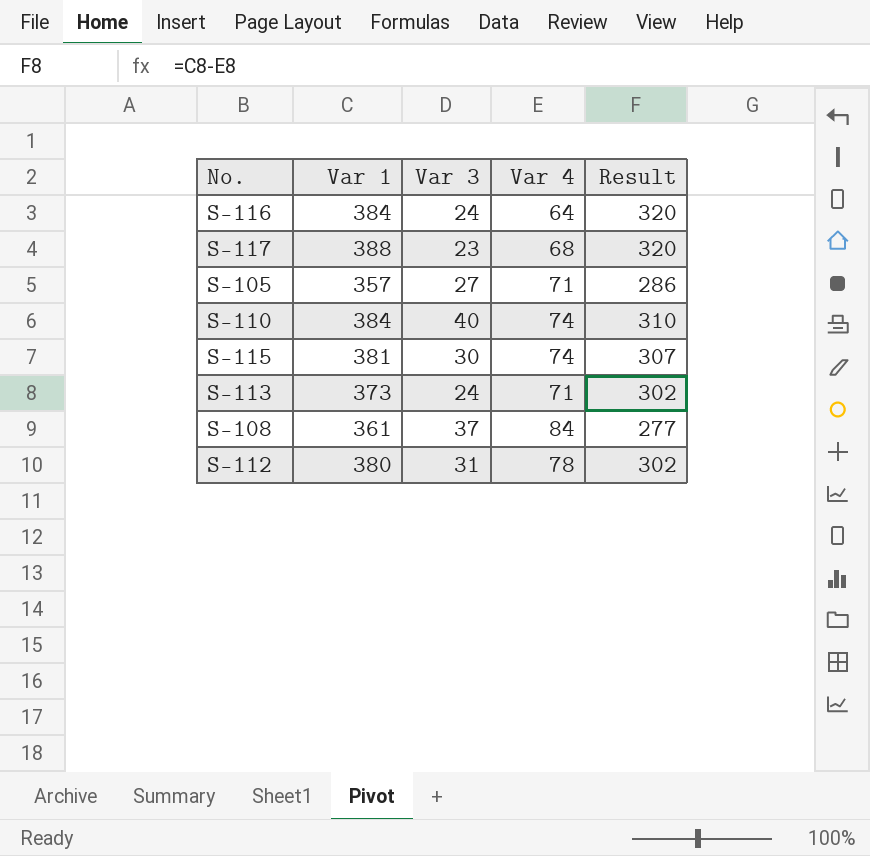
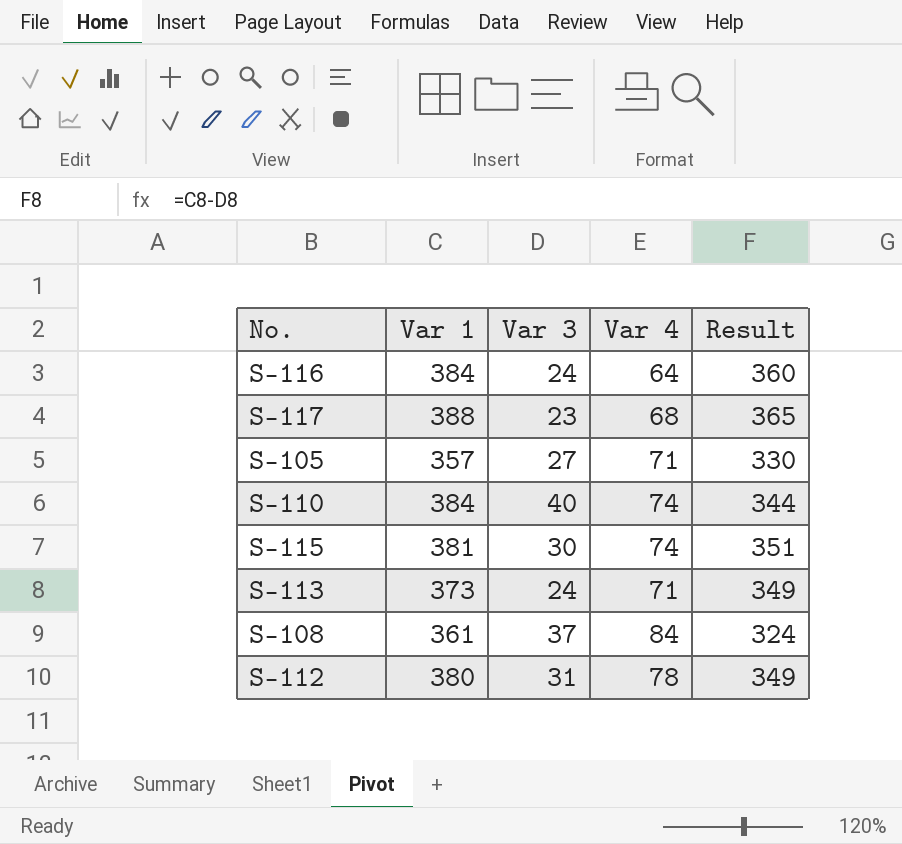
column Result | formula: [Var 1] - [Var 4] -> [Var 1] - [Var 3]

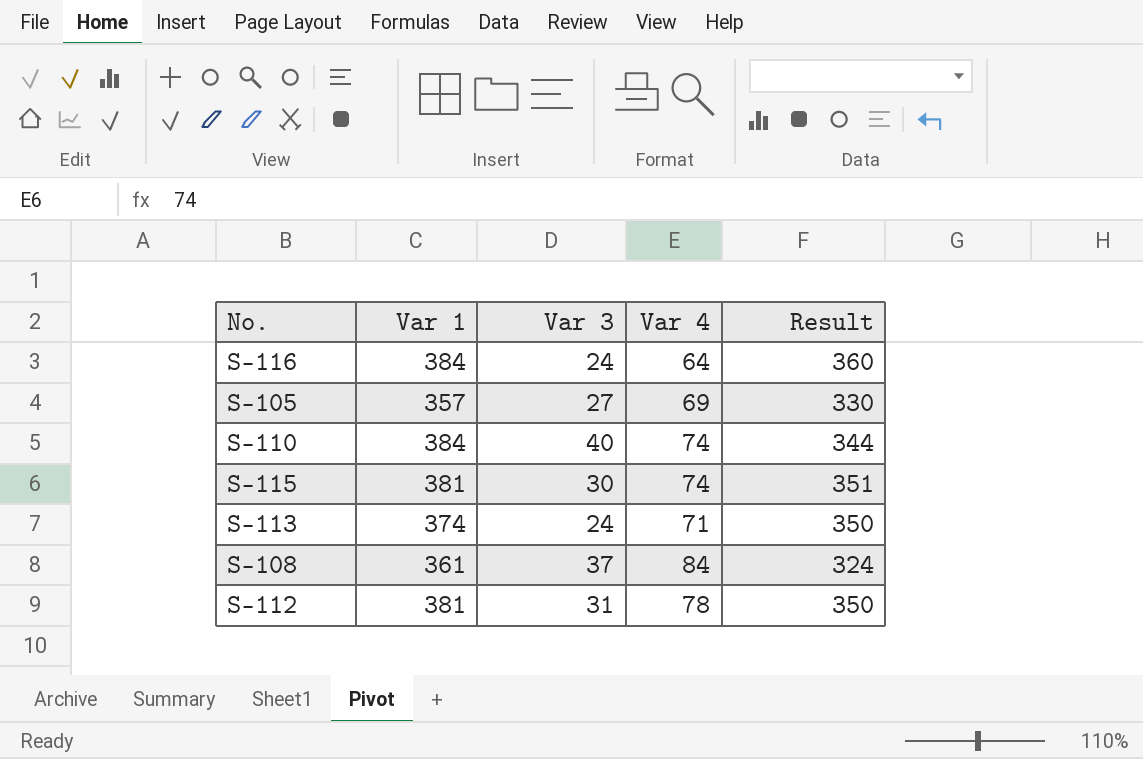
row S-117: 388 | 23 | 68 | 365 -> none
S-105 | Var 4: 71 -> 69
S-113 | Var 1: 373 -> 374
S-113 | Result: 349 -> 350
S-112 | Var 1: 380 -> 381
S-112 | Result: 349 -> 350

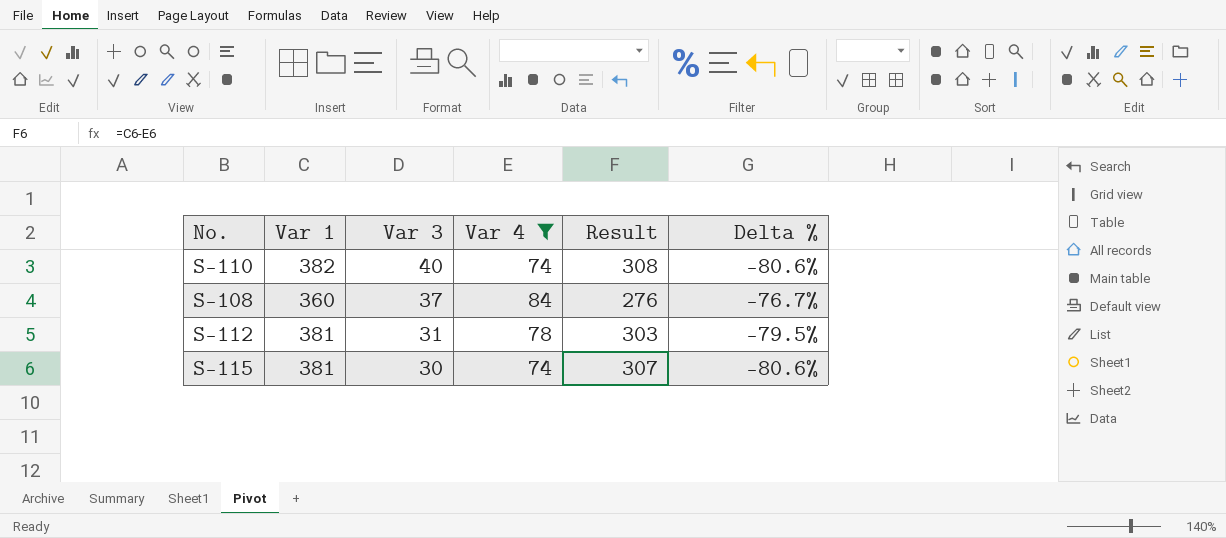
filter: none -> Var 4 >= 74
row order: none -> Var 3 descending
column Result | formula: [Var 1] - [Var 3] -> [Var 1] - [Var 4]
column Delta % | formula: none -> ([Var 4] - [Var 1]) / [Var 1]
S-110 | Var 1: 384 -> 382
S-108 | Var 1: 361 -> 360

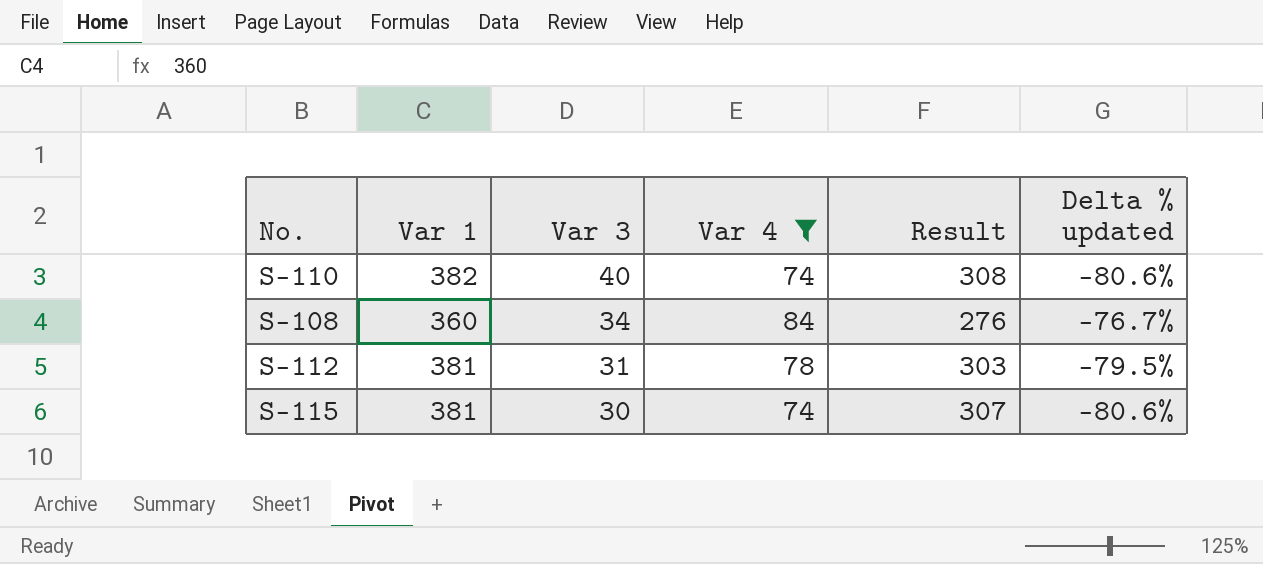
column name: Delta % -> Delta % updated
S-108 | Var 3: 37 -> 34

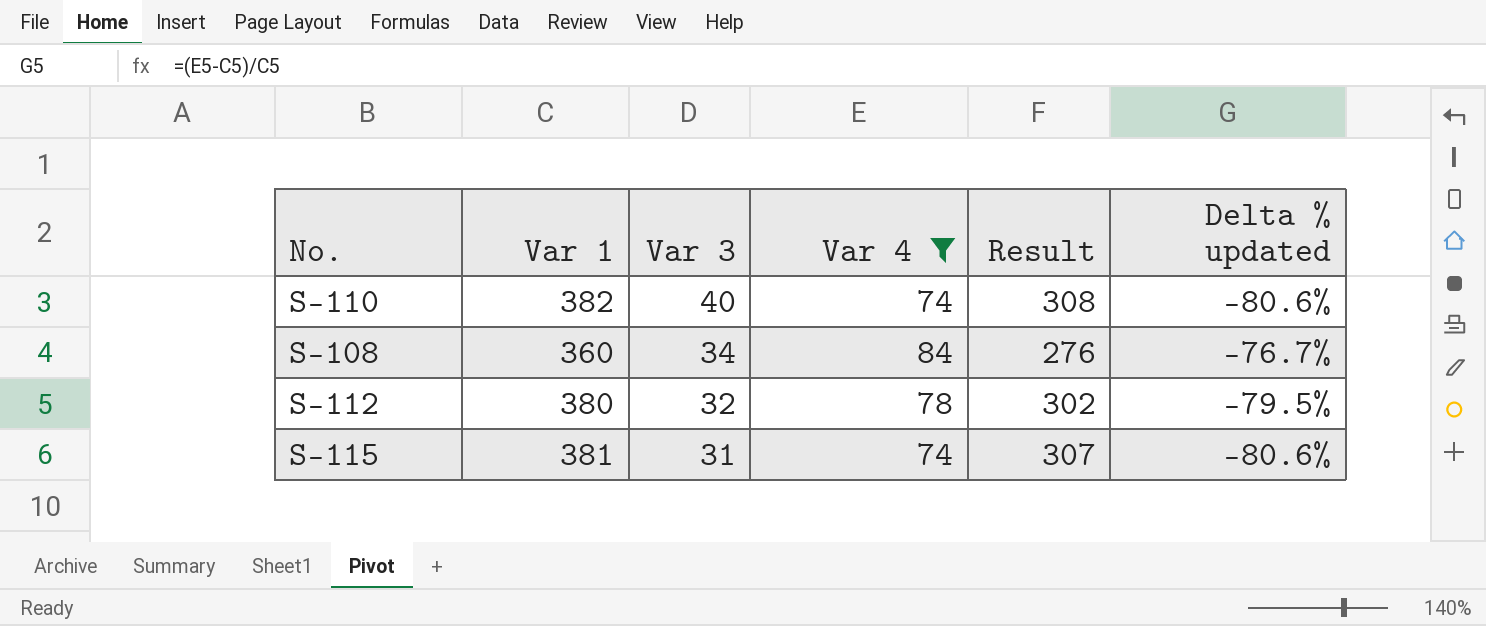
S-112 | Var 1: 381 -> 380
S-112 | Var 3: 31 -> 32
S-112 | Result: 303 -> 302
S-115 | Var 3: 30 -> 31

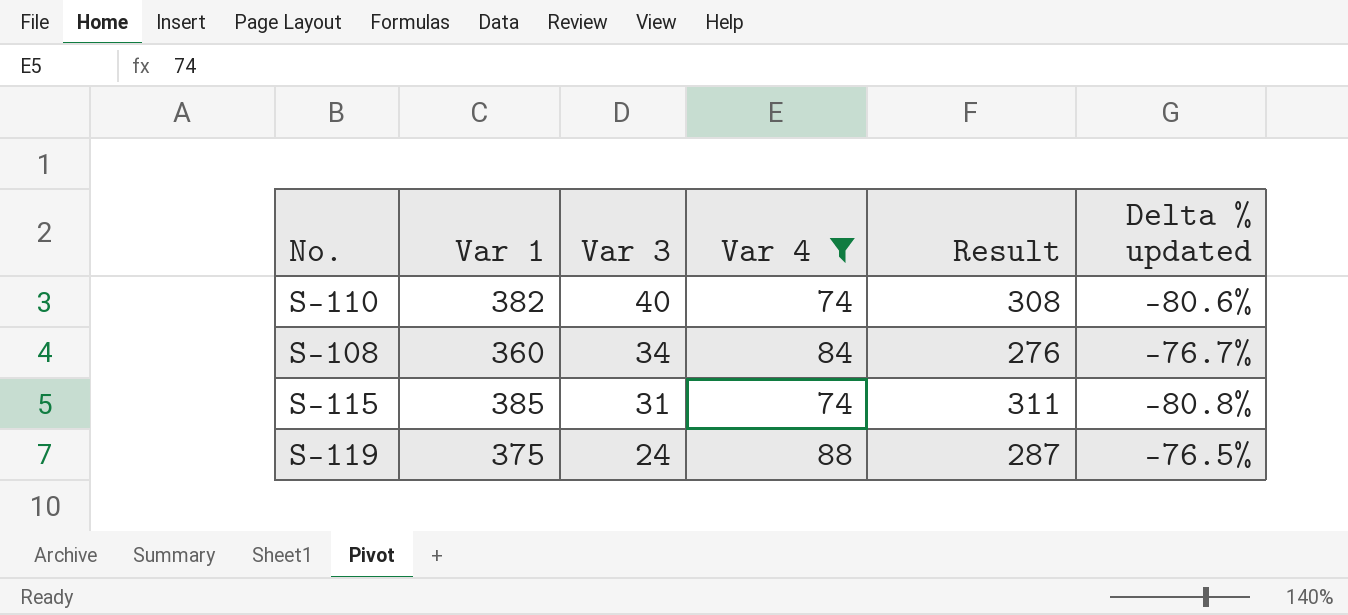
row S-112: 380 | 32 | 78 | 302 | -79.5% -> none
S-115 | Var 1: 381 -> 385
S-115 | Result: 307 -> 311
S-115 | Delta % updated: -80.6% -> -80.8%
row S-119: none -> 375 | 24 | 88 | 287 | -76.5%

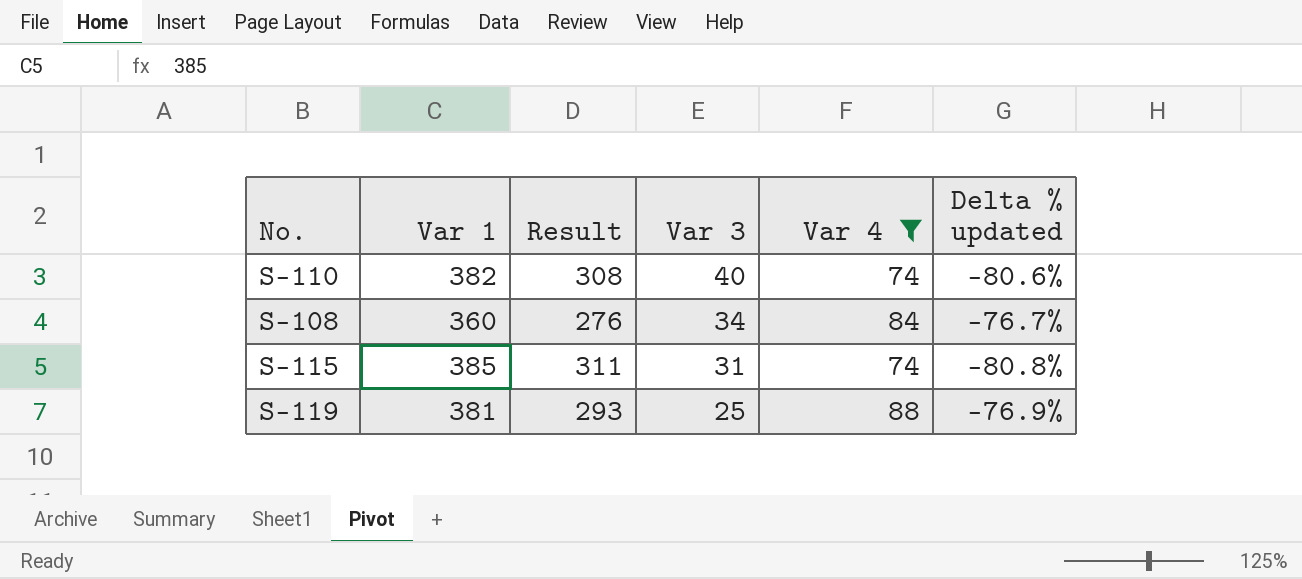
column Result | position: 5 -> 3
S-119 | Var 1: 375 -> 381
S-119 | Result: 287 -> 293
S-119 | Var 3: 24 -> 25
S-119 | Delta % updated: -76.5% -> -76.9%

